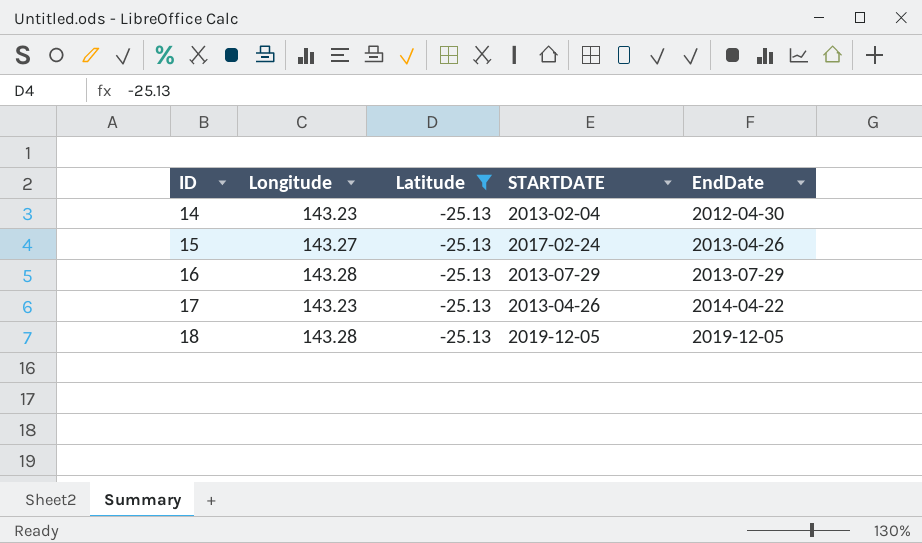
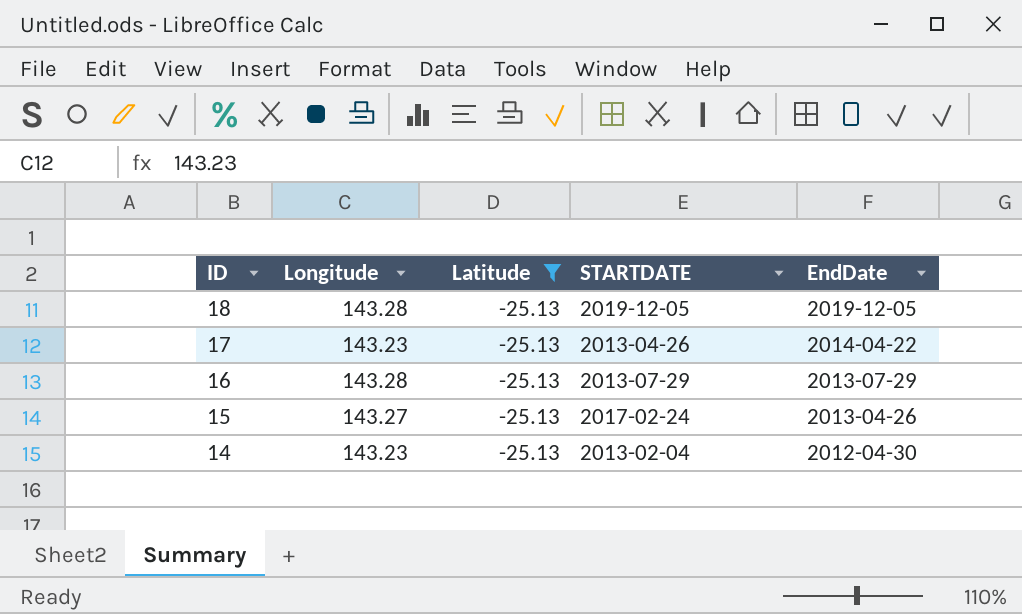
row order: ID ascending -> ID descending

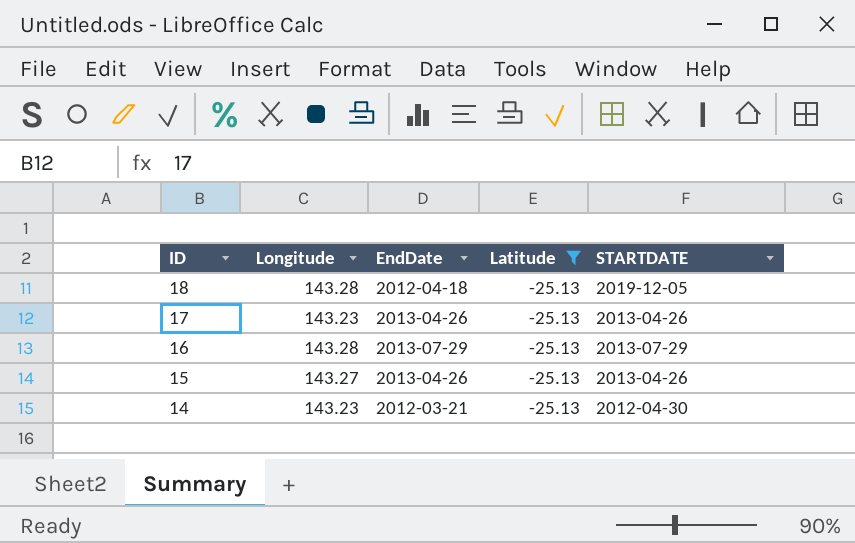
column EndDate | position: 5 -> 3
18 | EndDate: 2019-12-05 -> 2012-04-18
17 | EndDate: 2014-04-22 -> 2013-04-26
15 | STARTDATE: 2017-02-24 -> 2013-04-26
14 | EndDate: 2012-04-30 -> 2012-03-21
14 | STARTDATE: 2013-02-04 -> 2012-04-30

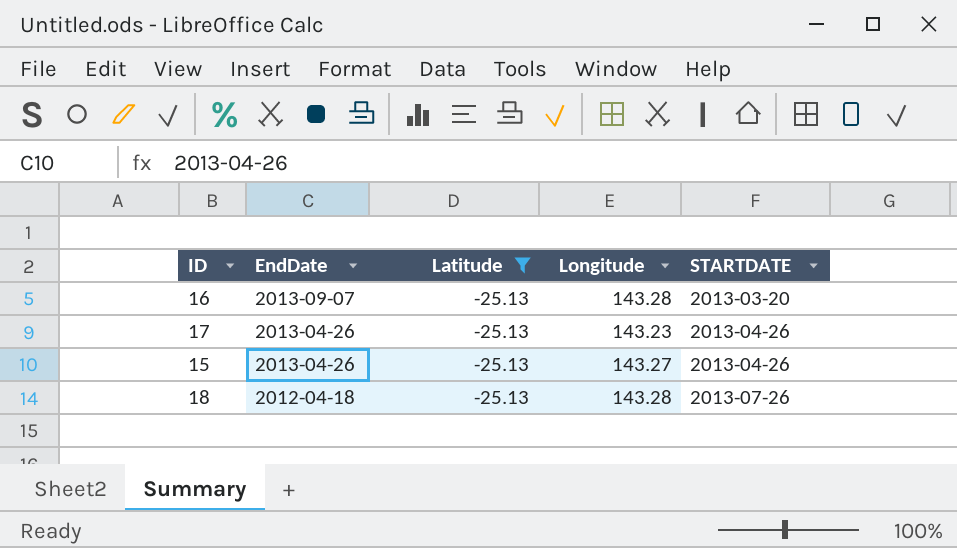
row order: ID descending -> EndDate descending
column Longitude | position: 2 -> 4
row 14: 143.23 | 2012-03-21 | -25.13 | 2012-04-30 -> none
16 | EndDate: 2013-07-29 -> 2013-09-07
16 | STARTDATE: 2013-07-29 -> 2013-03-20
18 | STARTDATE: 2019-12-05 -> 2013-07-26

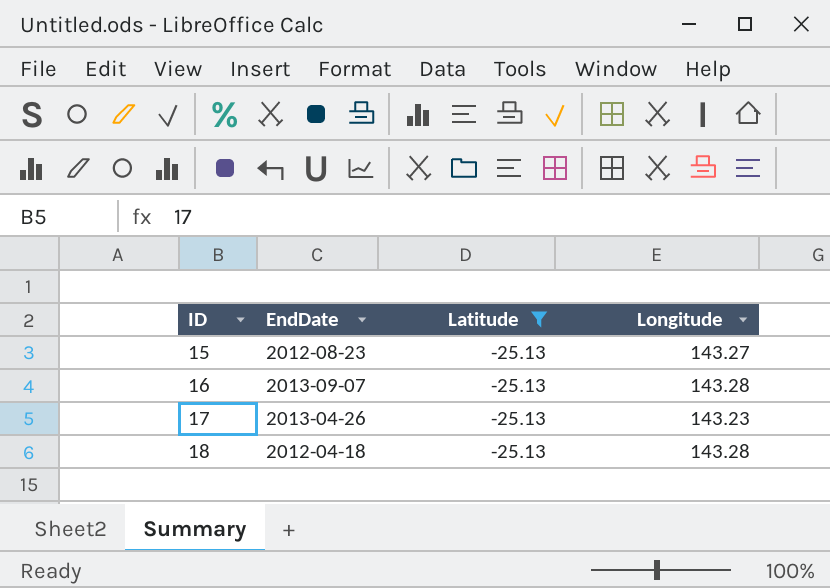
row order: EndDate descending -> ID ascending
column STARTDATE | position: 5 -> none
15 | EndDate: 2013-04-26 -> 2012-08-23

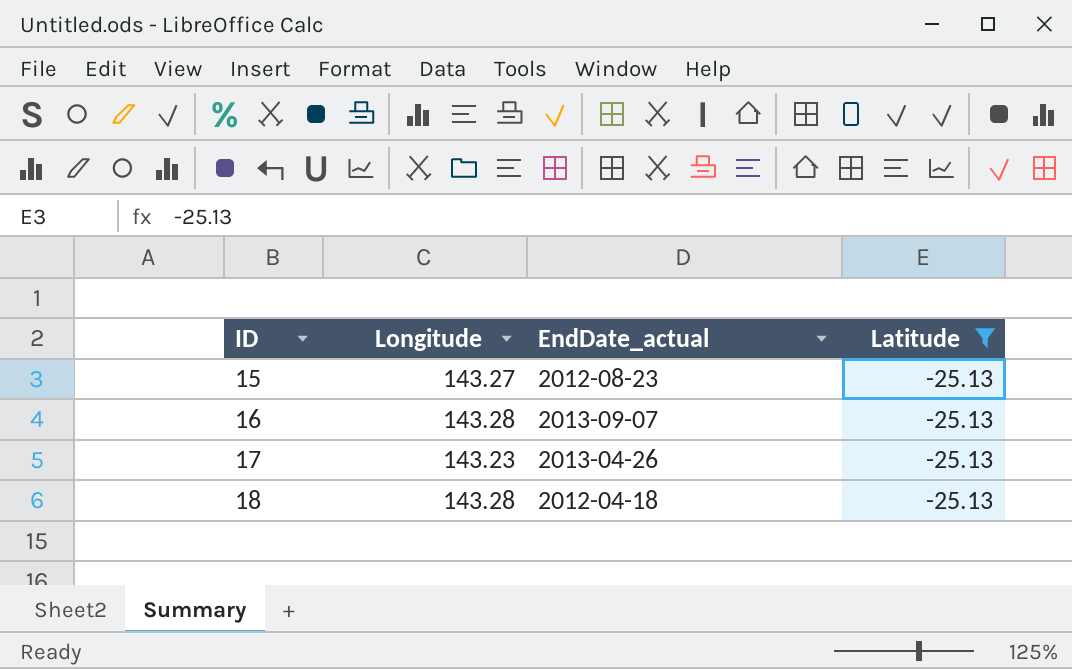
column Longitude | position: 4 -> 2
column name: EndDate -> EndDate_actual

